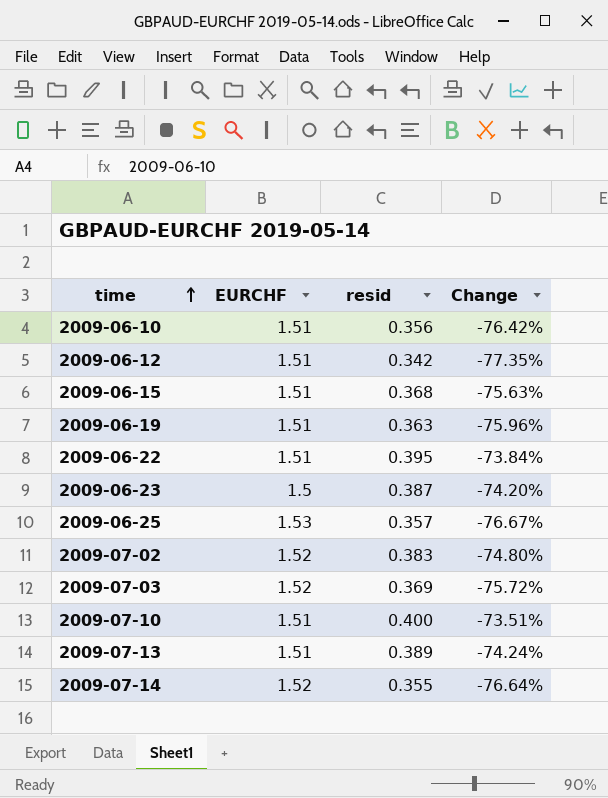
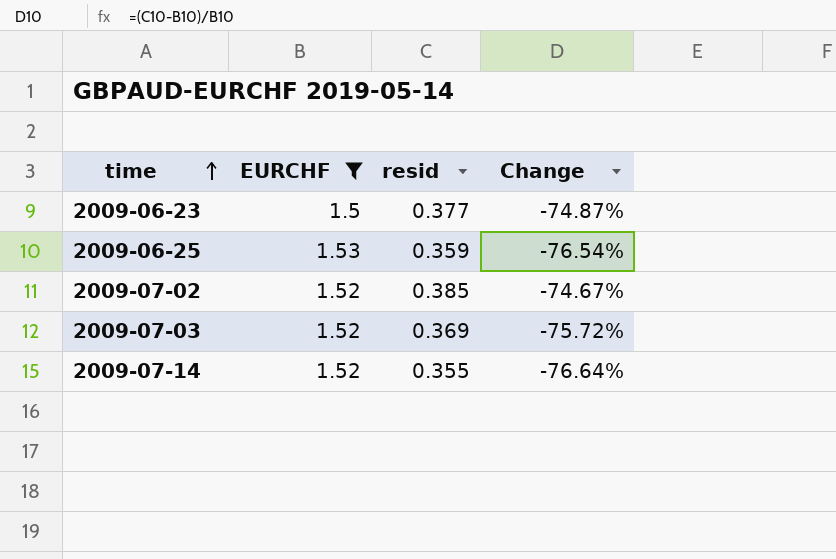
filter: none -> EURCHF != 1.51
2009-06-23 | resid: 0.387 -> 0.377
2009-06-23 | Change: -74.20% -> -74.87%
2009-06-25 | resid: 0.357 -> 0.359
2009-06-25 | Change: -76.67% -> -76.54%
2009-07-02 | resid: 0.383 -> 0.385
2009-07-02 | Change: -74.80% -> -74.67%

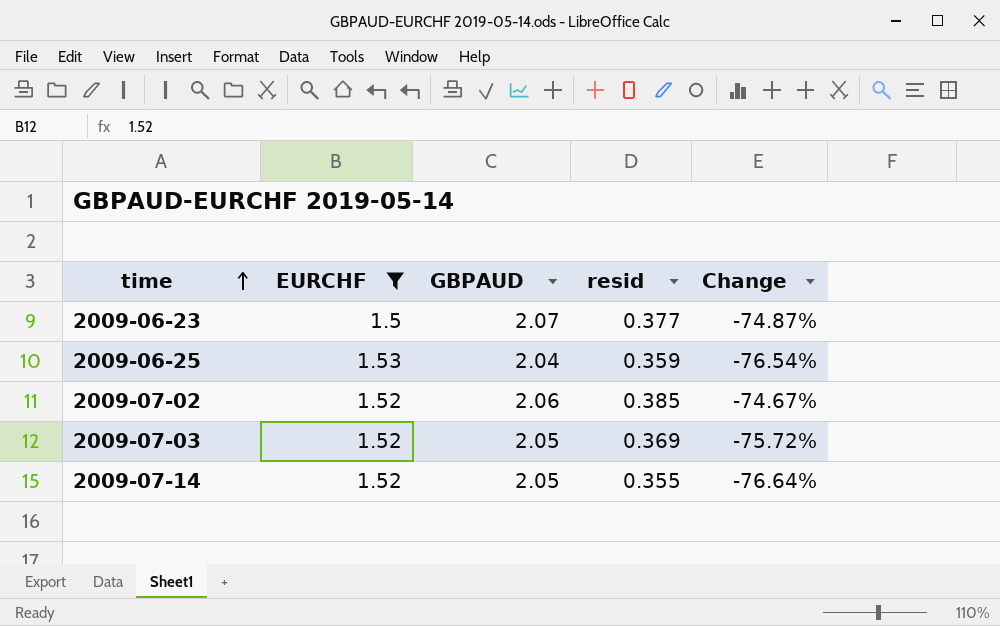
column GBPAUD | position: none -> 3

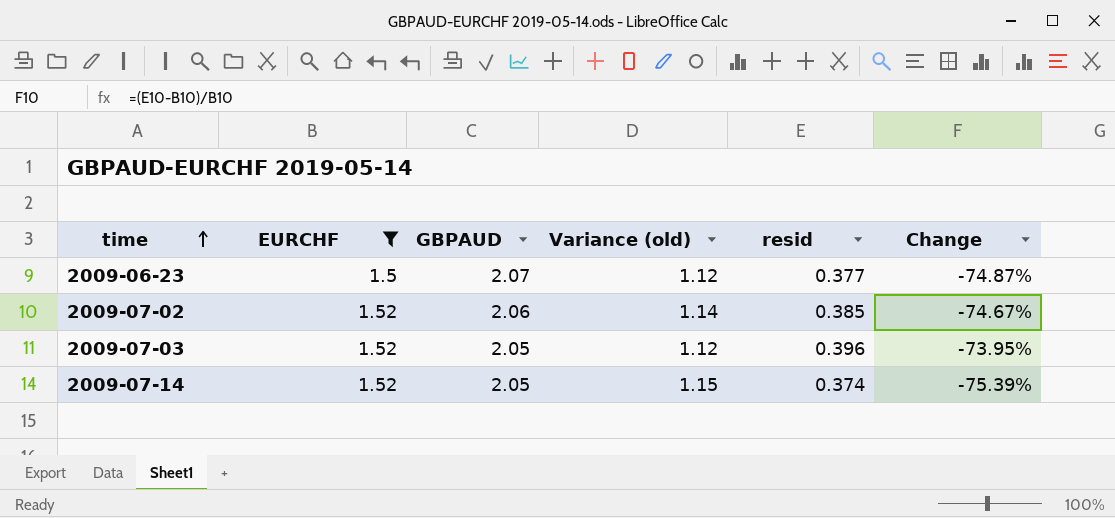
column Variance (old) | formula: none -> [EURCHF] - [resid]
row 2009-06-25: 1.53 | 2.04 | 0.359 | -76.54% -> none
2009-07-03 | resid: 0.369 -> 0.396
2009-07-03 | Change: -75.72% -> -73.95%
2009-07-14 | resid: 0.355 -> 0.374
2009-07-14 | Change: -76.64% -> -75.39%

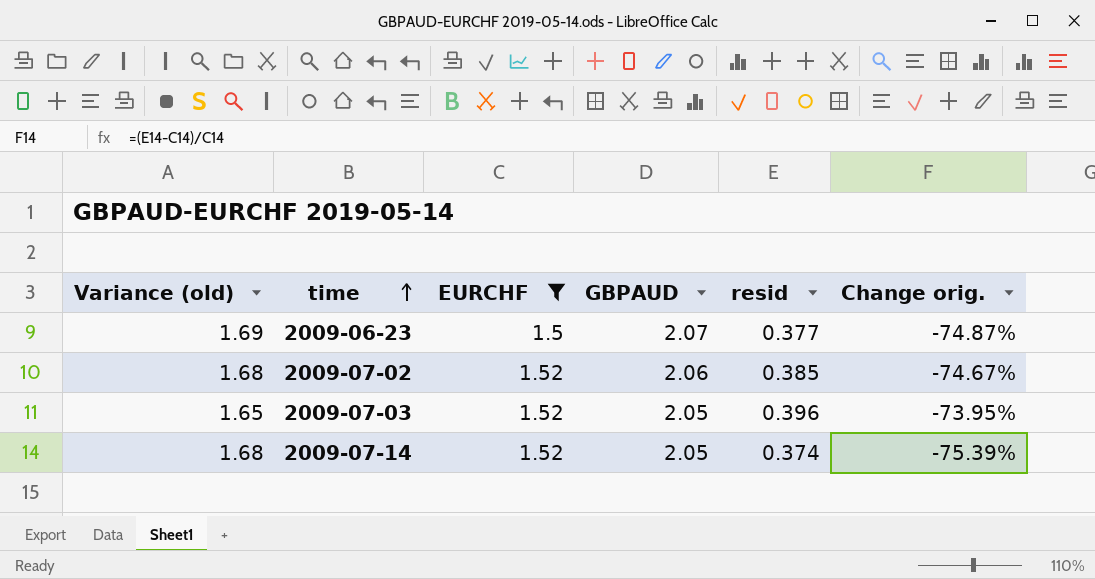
column Variance (old) | formula: [EURCHF] - [resid] -> [GBPAUD] - [resid]
column Variance (old) | position: 4 -> 1
column name: Change -> Change orig.

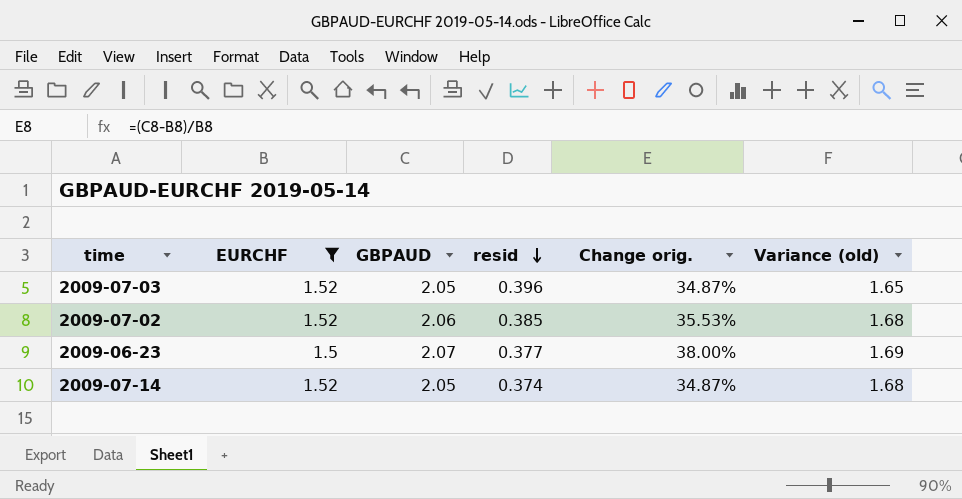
row order: time ascending -> resid descending
column Change orig. | formula: ([resid] - [EURCHF]) / [EURCHF] -> ([GBPAUD] - [EURCHF]) / [EURCHF]
column Variance (old) | position: 1 -> 6

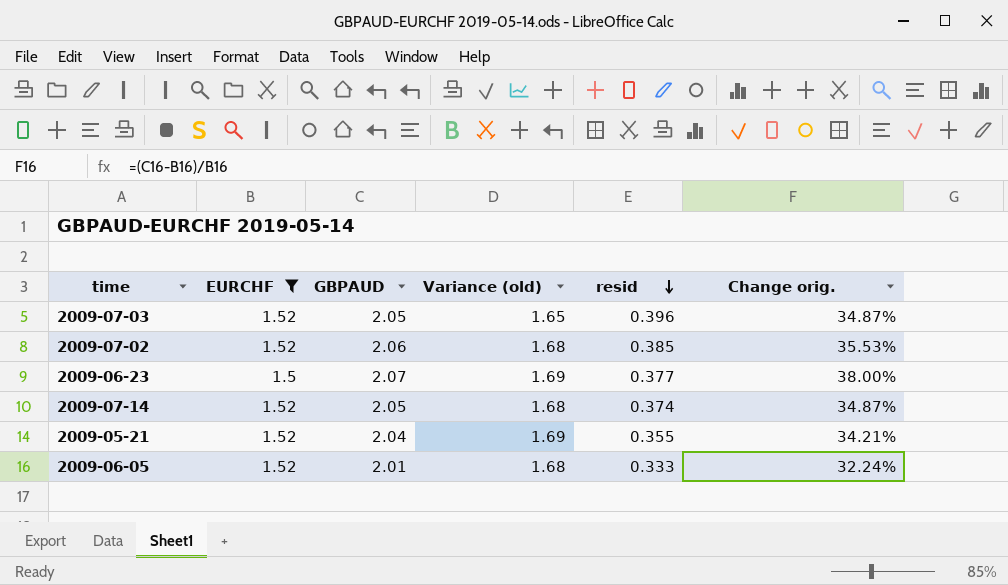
column Variance (old) | position: 6 -> 4
row 2009-05-21: none -> 1.52 | 2.04 | 1.69 | 0.355 | 34.21%
row 2009-06-05: none -> 1.52 | 2.01 | 1.68 | 0.333 | 32.24%

